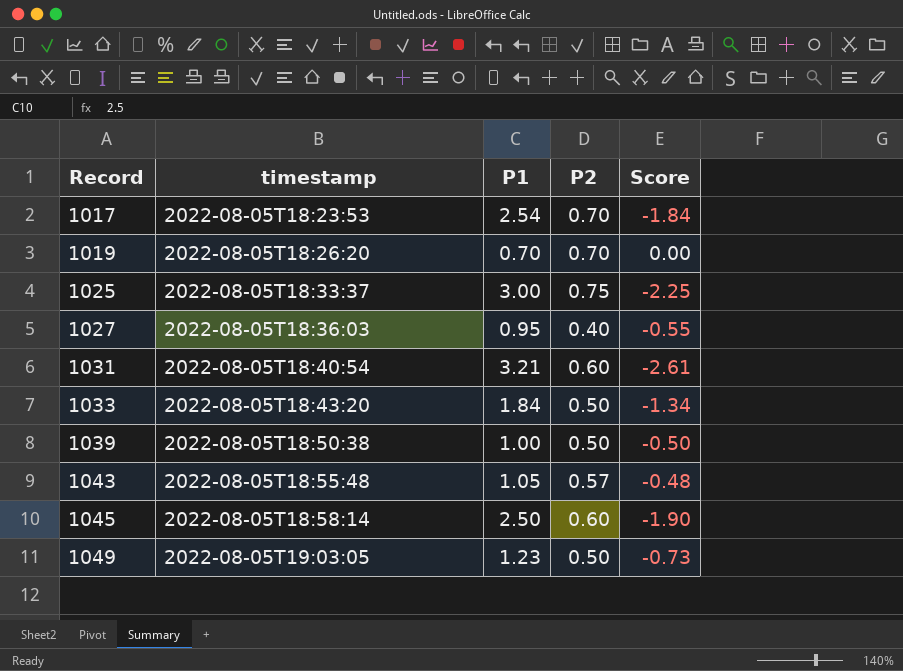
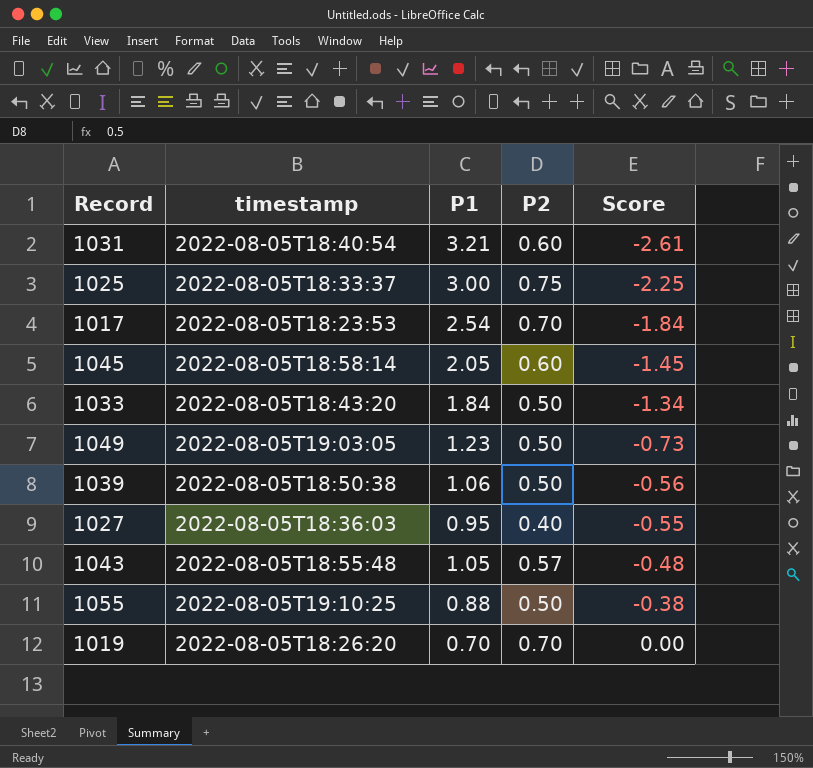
row order: Record ascending -> Score ascending
1045 | P1: 2.50 -> 2.05
1045 | Score: -1.90 -> -1.45
1039 | P1: 1.00 -> 1.06
1039 | Score: -0.50 -> -0.56
row 1055: none -> 2022-08-05T19:10:25 | 0.88 | 0.50 | -0.38

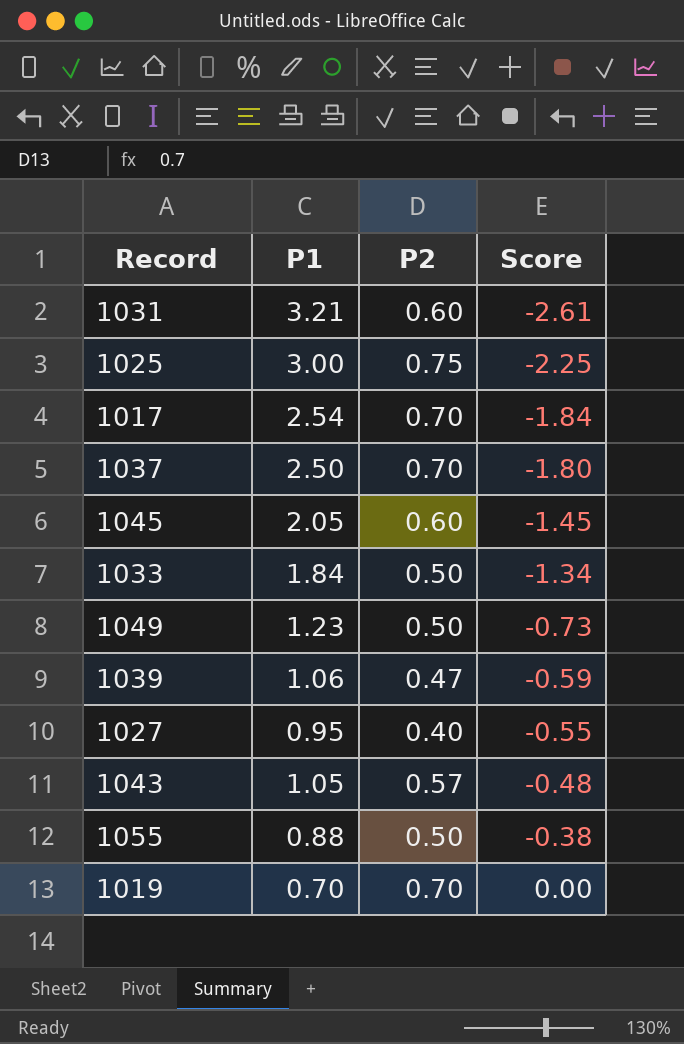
column timestamp | position: 2 -> none
row 1037: none -> 2.50 | 0.70 | -1.80
1039 | P2: 0.50 -> 0.47
1039 | Score: -0.56 -> -0.59

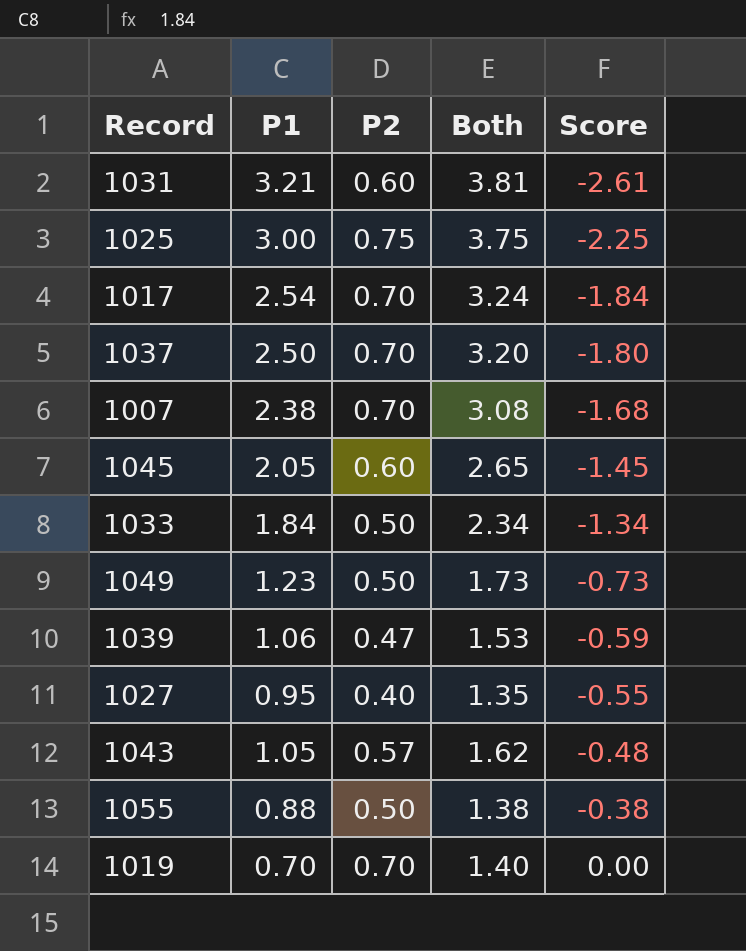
column Both | formula: none -> [P1] + [P2]
row 1007: none -> 2.38 | 0.70 | 3.08 | -1.68

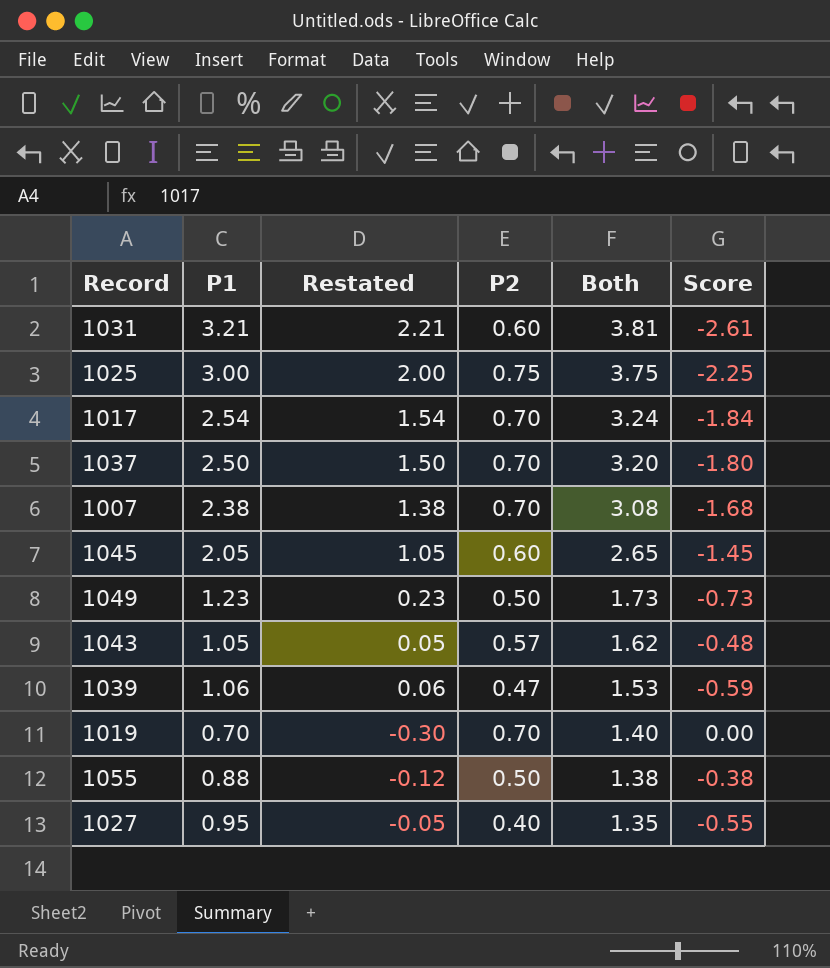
row order: Score ascending -> Both descending
column Restated | formula: none -> [P1] - 1
row 1033: 1.84 | 0.50 | 2.34 | -1.34 -> none

